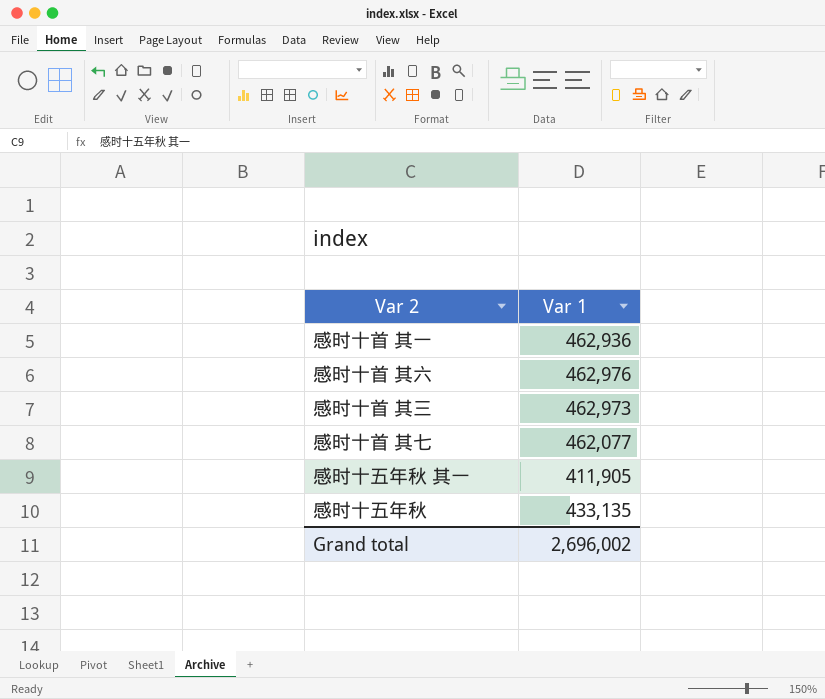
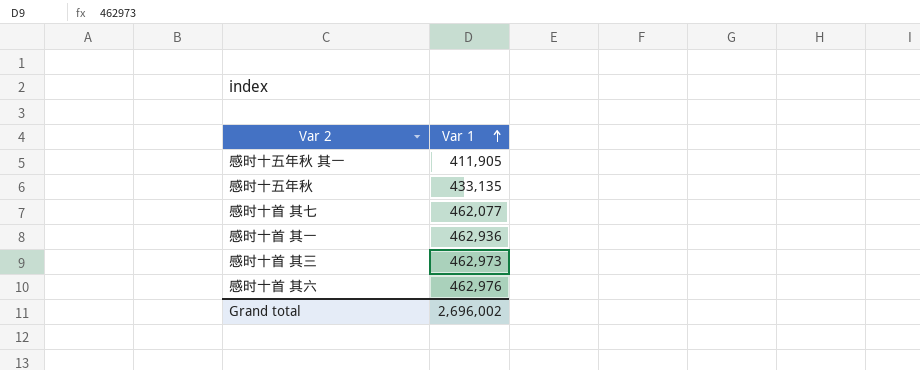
row order: none -> Var 1 ascending

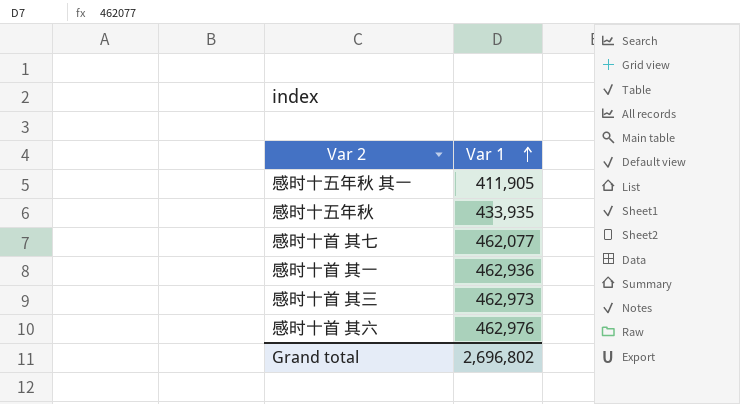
感时十五年秋 | Var 1: 433,135 -> 433,935
Grand total | Var 1: 2,696,002 -> 2,696,802

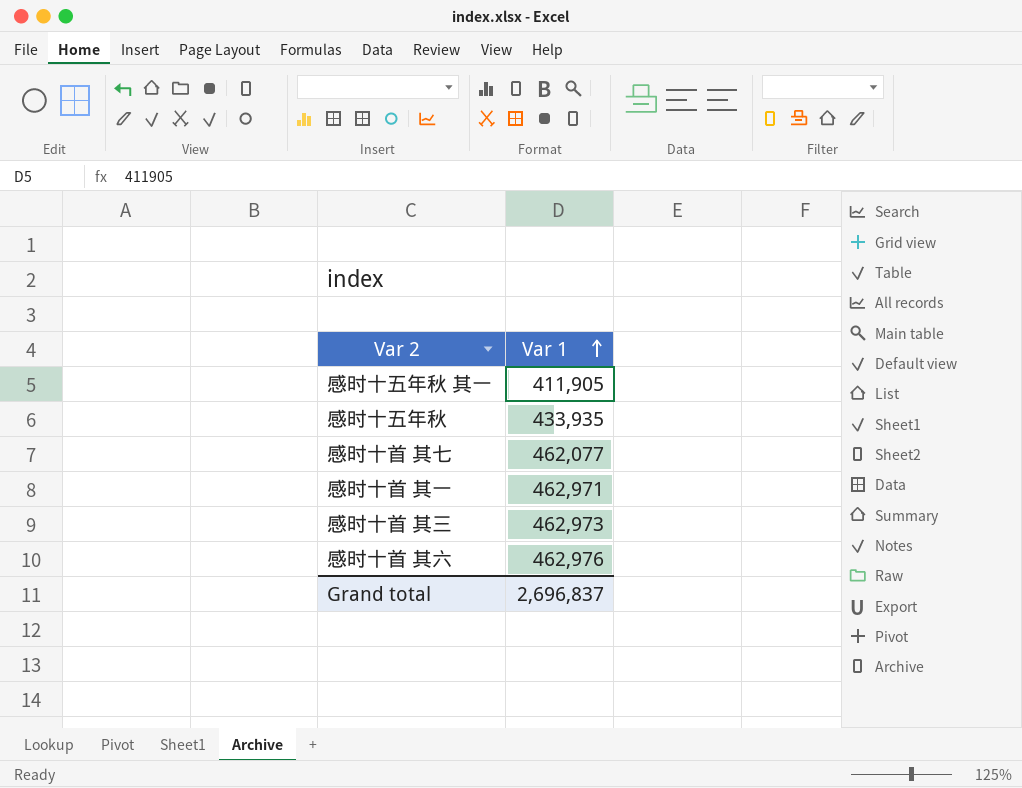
感时十首 其一 | Var 1: 462,936 -> 462,971
Grand total | Var 1: 2,696,802 -> 2,696,837

